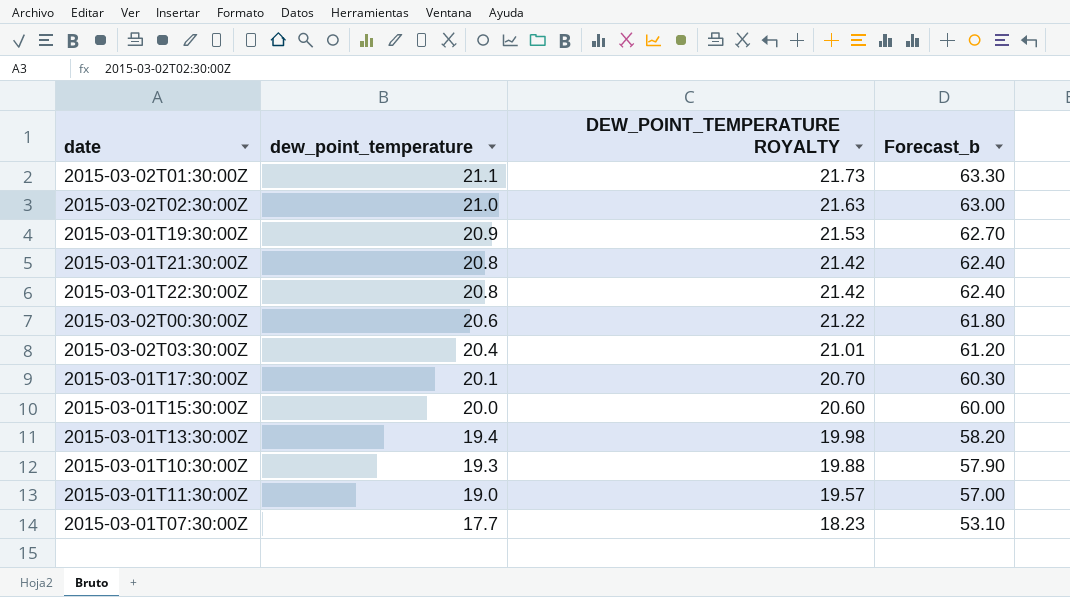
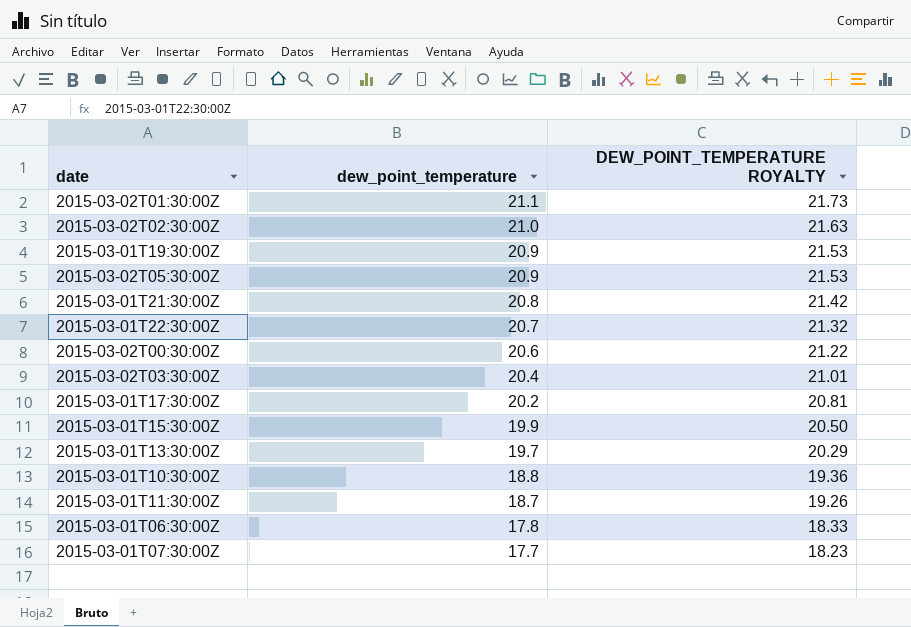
column Forecast_b | formula: [dew_point_temperature] * 3 -> none
row 2015-03-02T05:30:00Z: none -> 20.9 | 21.53
2015-03-01T22:30:00Z | dew_point_temperature: 20.8 -> 20.7
2015-03-01T22:30:00Z | DEW_POINT_TEMPERATURE ROYALTY: 21.42 -> 21.32
2015-03-01T17:30:00Z | dew_point_temperature: 20.1 -> 20.2
2015-03-01T17:30:00Z | DEW_POINT_TEMPERATURE ROYALTY: 20.70 -> 20.81
2015-03-01T15:30:00Z | dew_point_temperature: 20.0 -> 19.9
2015-03-01T15:30:00Z | DEW_POINT_TEMPERATURE ROYALTY: 20.60 -> 20.50
2015-03-01T13:30:00Z | dew_point_temperature: 19.4 -> 19.7
2015-03-01T13:30:00Z | DEW_POINT_TEMPERATURE ROYALTY: 19.98 -> 20.29
2015-03-01T10:30:00Z | dew_point_temperature: 19.3 -> 18.8
2015-03-01T10:30:00Z | DEW_POINT_TEMPERATURE ROYALTY: 19.88 -> 19.36
2015-03-01T11:30:00Z | dew_point_temperature: 19.0 -> 18.7
2015-03-01T11:30:00Z | DEW_POINT_TEMPERATURE ROYALTY: 19.57 -> 19.26
row 2015-03-01T06:30:00Z: none -> 17.8 | 18.33

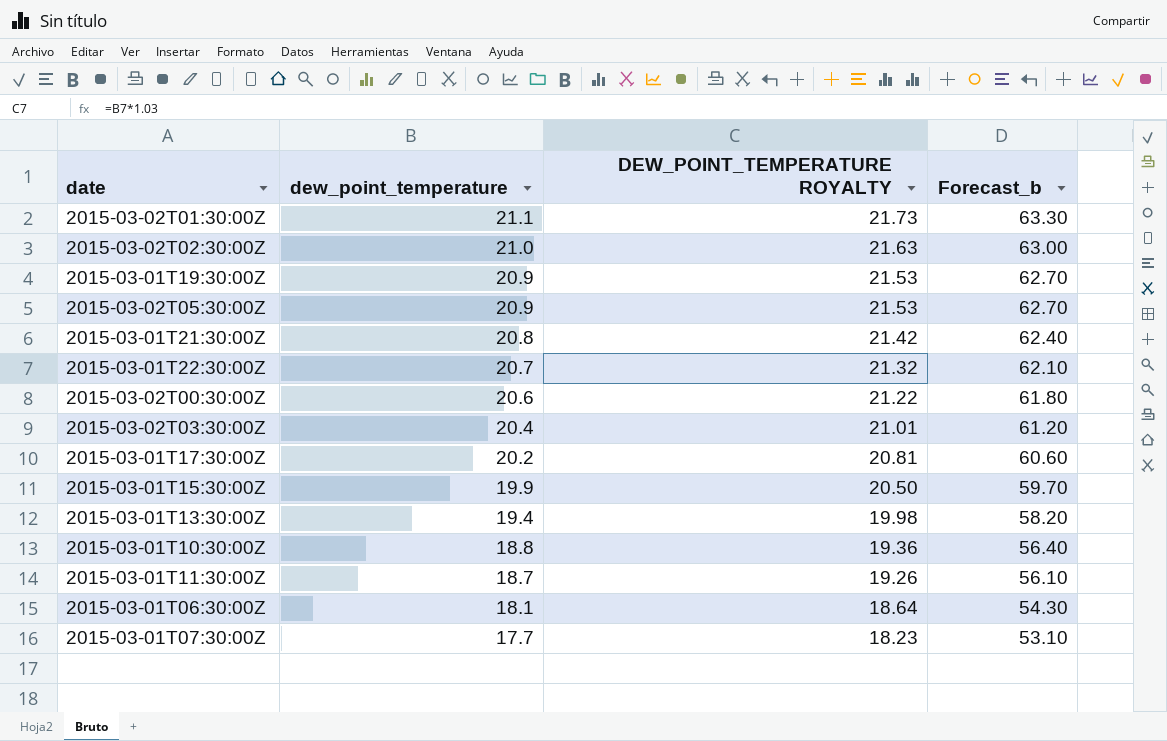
column Forecast_b | formula: none -> [dew_point_temperature] * 3
2015-03-01T13:30:00Z | dew_point_temperature: 19.7 -> 19.4
2015-03-01T13:30:00Z | DEW_POINT_TEMPERATURE ROYALTY: 20.29 -> 19.98
2015-03-01T06:30:00Z | dew_point_temperature: 17.8 -> 18.1
2015-03-01T06:30:00Z | DEW_POINT_TEMPERATURE ROYALTY: 18.33 -> 18.64

